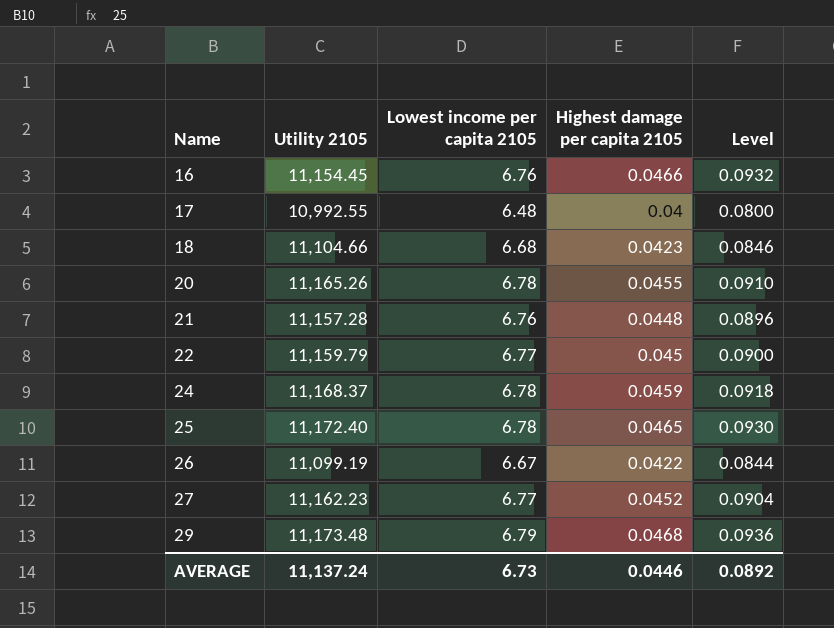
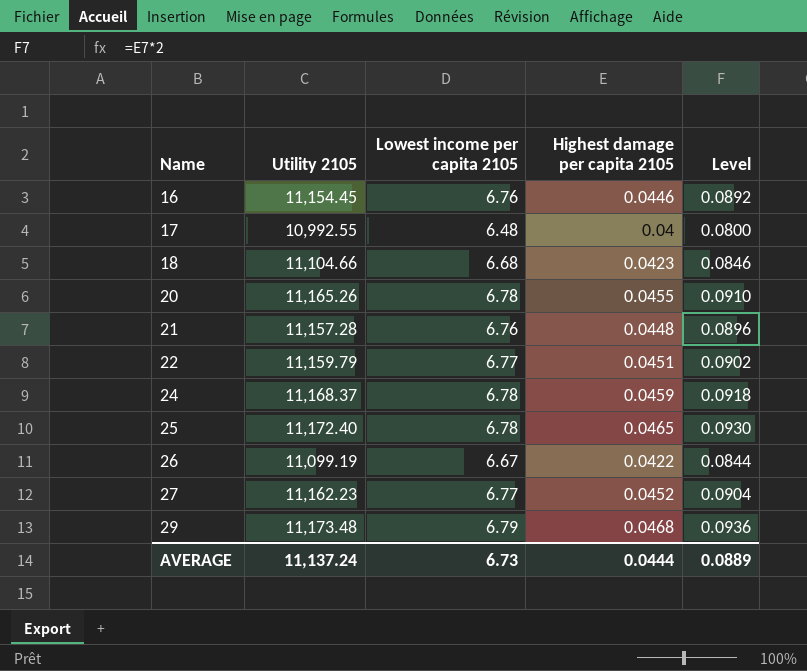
16 | Highest damage per capita 2105: 0.0466 -> 0.0446
16 | Level: 0.0932 -> 0.0892
22 | Highest damage per capita 2105: 0.045 -> 0.0451
22 | Level: 0.0900 -> 0.0902
AVERAGE | Highest damage per capita 2105: 0.0446 -> 0.0444
AVERAGE | Level: 0.0892 -> 0.0889

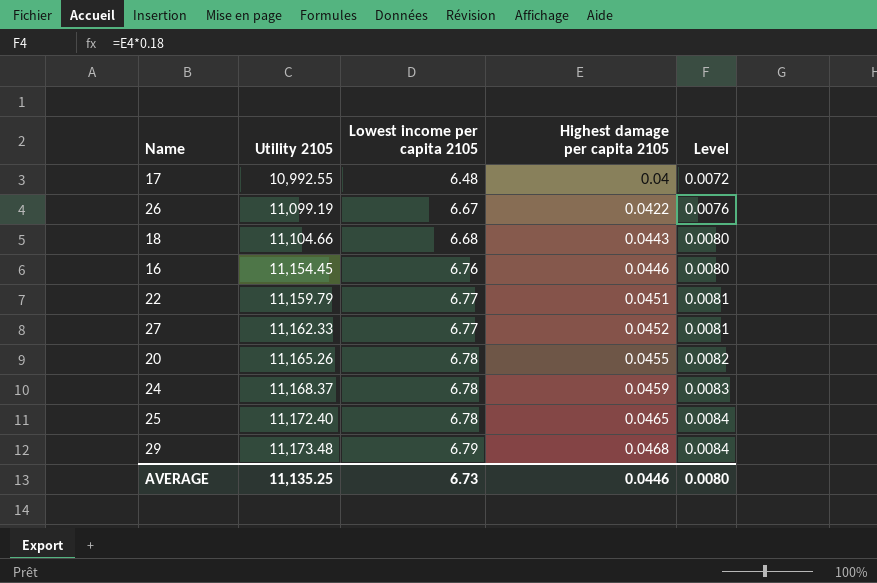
row order: Name ascending -> Utility 2105 ascending
column Level | formula: [Highest damage per capita 2105] * 2 -> [Highest damage per capita 2105] * 0.18
row 21: 11,157.28 | 6.76 | 0.0448 | 0.0896 -> none
18 | Highest damage per capita 2105: 0.0423 -> 0.0443
27 | Utility 2105: 11,162.23 -> 11,162.33
AVERAGE | Utility 2105: 11,137.24 -> 11,135.25
AVERAGE | Highest damage per capita 2105: 0.0444 -> 0.0446
AVERAGE | Level: 0.0889 -> 0.0080

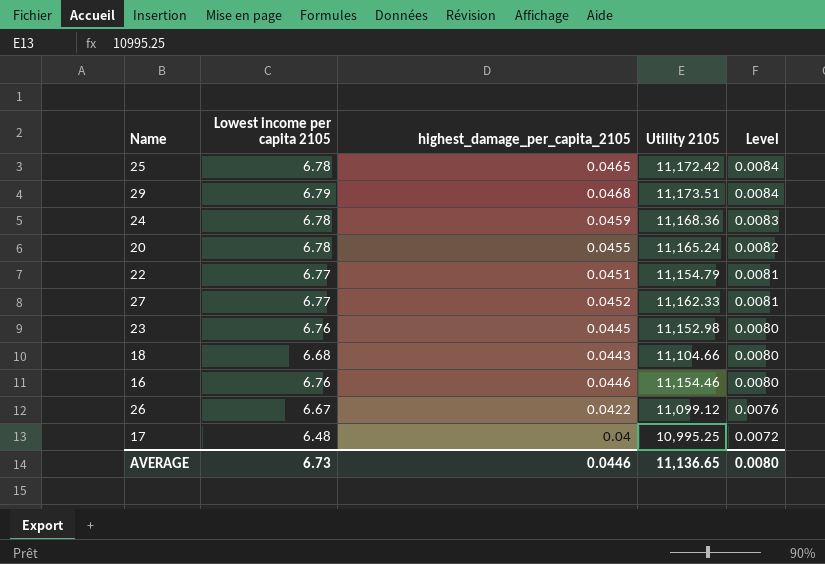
row order: Utility 2105 ascending -> Level descending
column name: Highest damage per capita 2105 -> highest_damage_per_capita_2105
column Utility 2105 | position: 2 -> 4
25 | Utility 2105: 11,172.40 -> 11,172.42
29 | Utility 2105: 11,173.48 -> 11,173.51
24 | Utility 2105: 11,168.37 -> 11,168.36
20 | Utility 2105: 11,165.26 -> 11,165.24
22 | Utility 2105: 11,159.79 -> 11,154.79
row 23: none -> 6.76 | 0.0445 | 11,152.98 | 0.0080
16 | Utility 2105: 11,154.45 -> 11,154.46
26 | Utility 2105: 11,099.19 -> 11,099.12
17 | Utility 2105: 10,992.55 -> 10,995.25
AVERAGE | Utility 2105: 11,135.25 -> 11,136.65

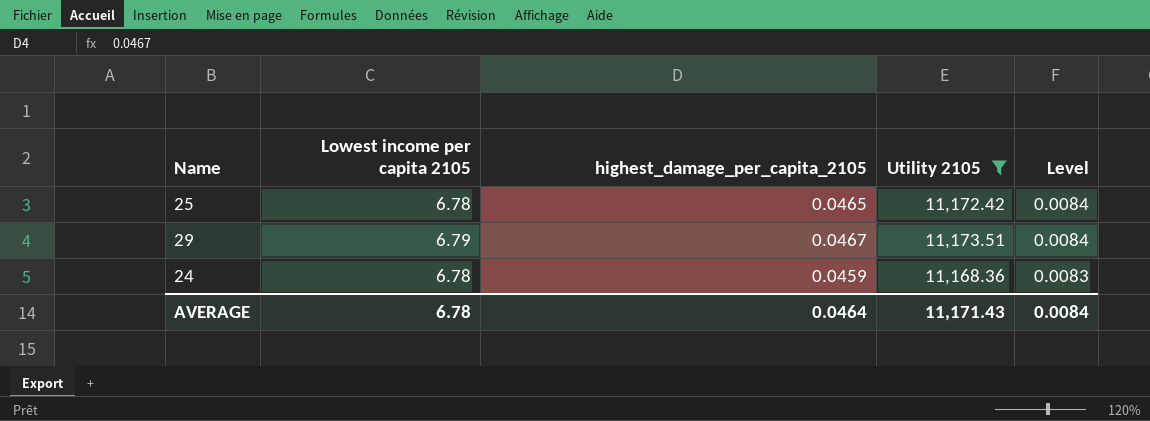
filter: none -> Utility 2105 >= 11,168.36
29 | highest_damage_per_capita_2105: 0.0468 -> 0.0467
AVERAGE | Lowest income per capita 2105: 6.73 -> 6.78
AVERAGE | highest_damage_per_capita_2105: 0.0446 -> 0.0464
AVERAGE | Utility 2105: 11,136.65 -> 11,171.43
AVERAGE | Level: 0.0080 -> 0.0084

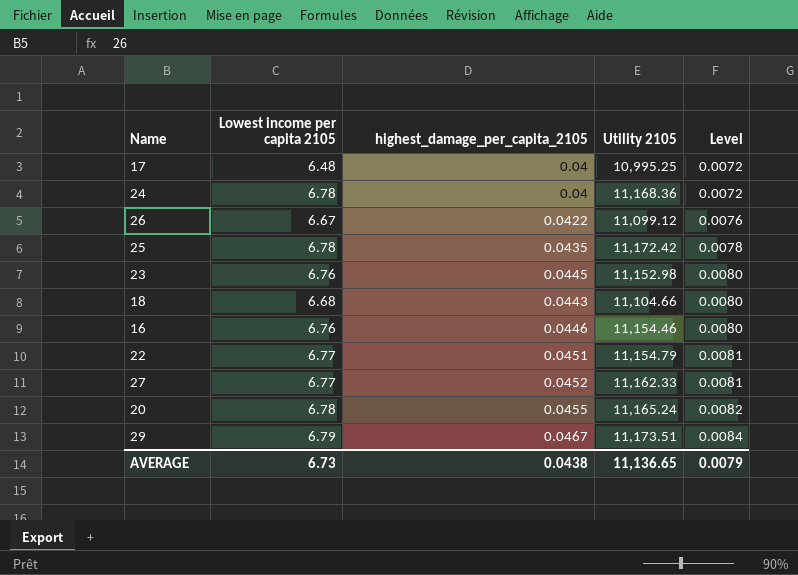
filter: Utility 2105 >= 11,168.36 -> none
row order: Level descending -> Level ascending
24 | highest_damage_per_capita_2105: 0.0459 -> 0.04
24 | Level: 0.0083 -> 0.0072
25 | highest_damage_per_capita_2105: 0.0465 -> 0.0435
25 | Level: 0.0084 -> 0.0078
AVERAGE | Lowest income per capita 2105: 6.78 -> 6.73
AVERAGE | highest_damage_per_capita_2105: 0.0464 -> 0.0438
AVERAGE | Utility 2105: 11,171.43 -> 11,136.65
AVERAGE | Level: 0.0084 -> 0.0079

